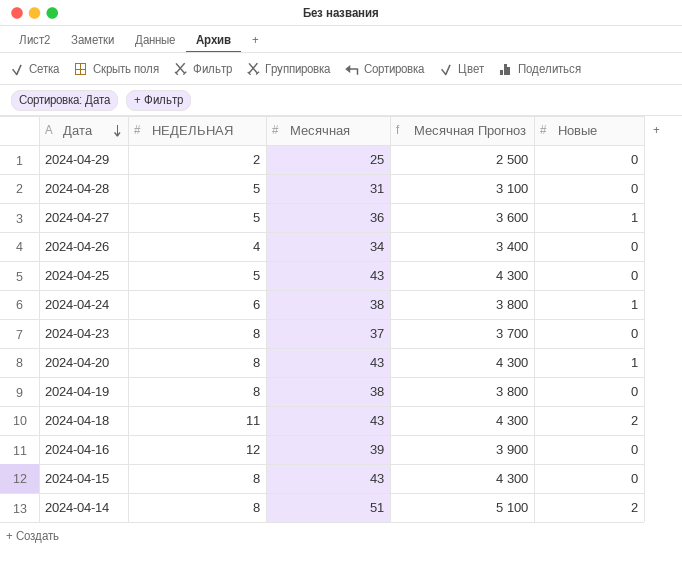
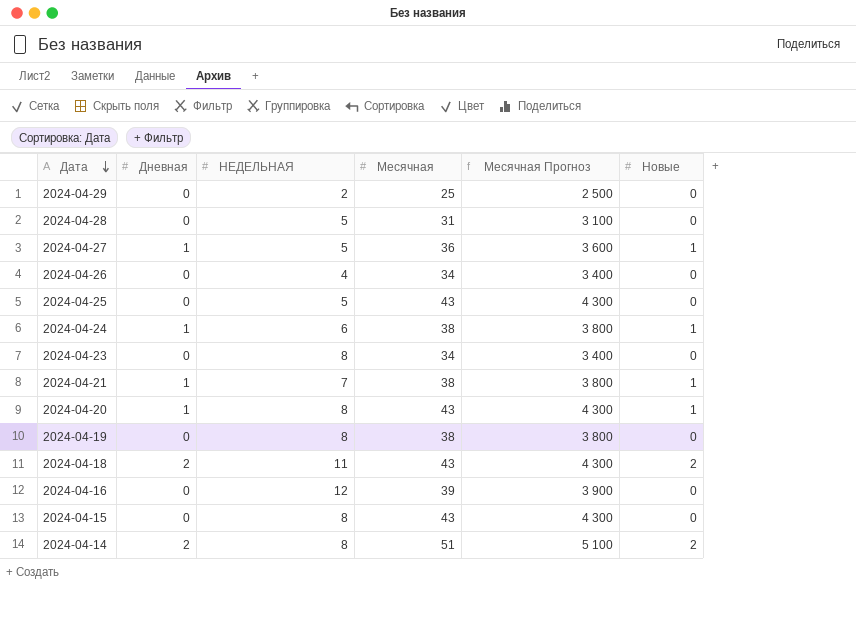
column Дневная | position: none -> 2
2024-04-23 | Месячная: 37 -> 34
2024-04-23 | Месячная Прогноз: 3 700 -> 3 400
row 2024-04-21: none -> 1 | 7 | 38 | 3 800 | 1

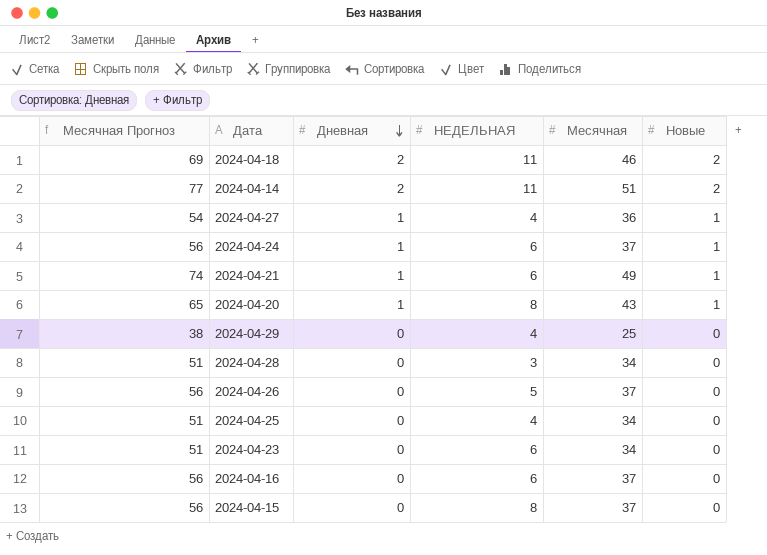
row order: Дата descending -> Дневная descending
column Месячная Прогноз | formula: [Месячная] * 100 -> [Месячная] * 1,5
column Месячная Прогноз | position: 5 -> 1
row 2024-04-19: 0 | 8 | 38 | 3 800 | 0 -> none
2024-04-18 | Месячная: 43 -> 46
2024-04-14 | НЕДЕЛЬНАЯ: 8 -> 11
2024-04-27 | НЕДЕЛЬНАЯ: 5 -> 4
2024-04-24 | Месячная: 38 -> 37
2024-04-21 | НЕДЕЛЬНАЯ: 7 -> 6
2024-04-21 | Месячная: 38 -> 49
2024-04-29 | НЕДЕЛЬНАЯ: 2 -> 4
2024-04-28 | НЕДЕЛЬНАЯ: 5 -> 3
2024-04-28 | Месячная: 31 -> 34
2024-04-26 | НЕДЕЛЬНАЯ: 4 -> 5
2024-04-26 | Месячная: 34 -> 37
2024-04-25 | НЕДЕЛЬНАЯ: 5 -> 4
2024-04-25 | Месячная: 43 -> 34
2024-04-23 | НЕДЕЛЬНАЯ: 8 -> 6
2024-04-16 | НЕДЕЛЬНАЯ: 12 -> 6
2024-04-16 | Месячная: 39 -> 37
2024-04-15 | Месячная: 43 -> 37

